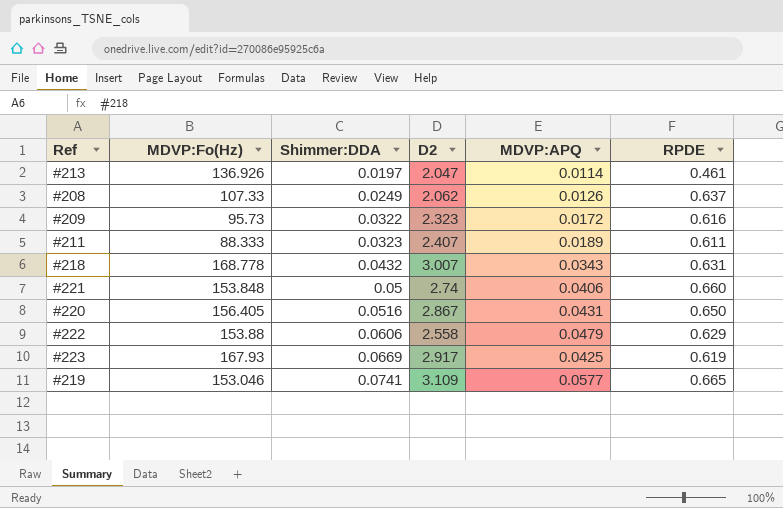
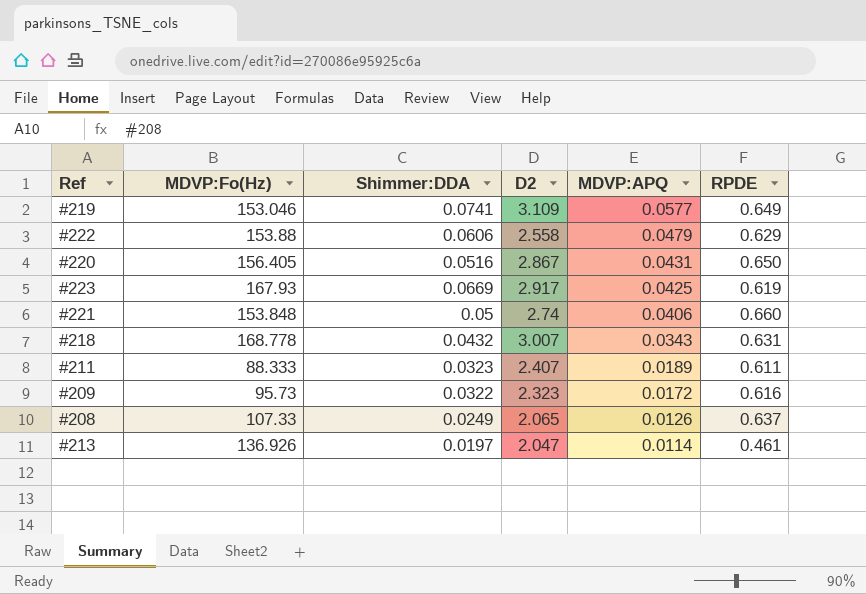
row order: Shimmer:DDA ascending -> MDVP:APQ descending
#219 | RPDE: 0.665 -> 0.649
#208 | D2: 2.062 -> 2.065

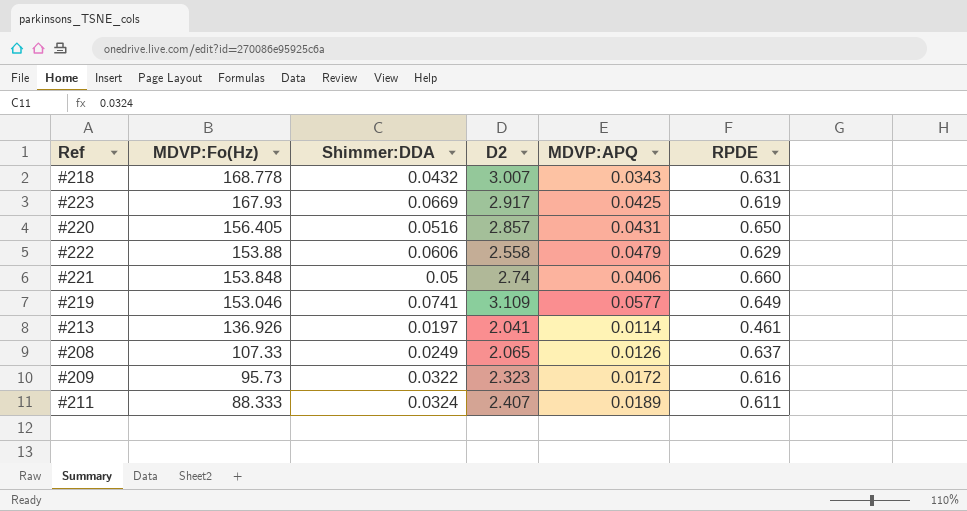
row order: MDVP:APQ descending -> MDVP:Fo(Hz) descending
#220 | D2: 2.867 -> 2.857
#213 | D2: 2.047 -> 2.041
#211 | Shimmer:DDA: 0.0323 -> 0.0324

